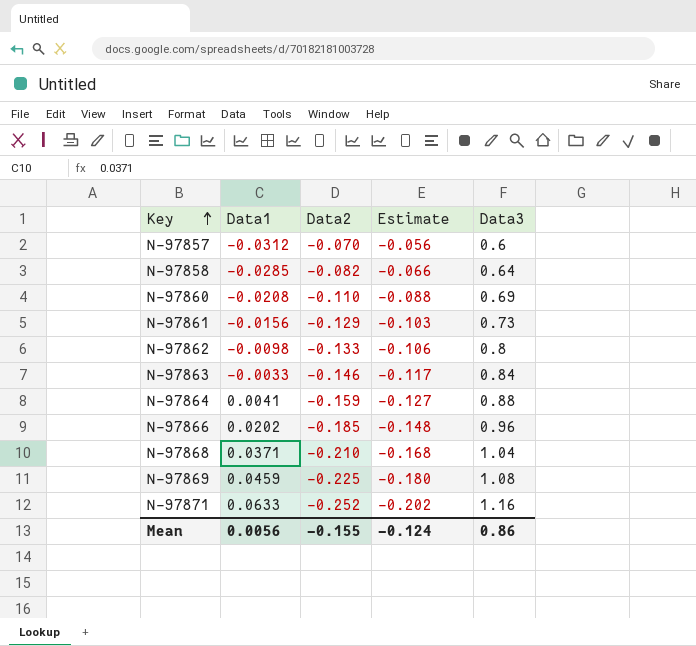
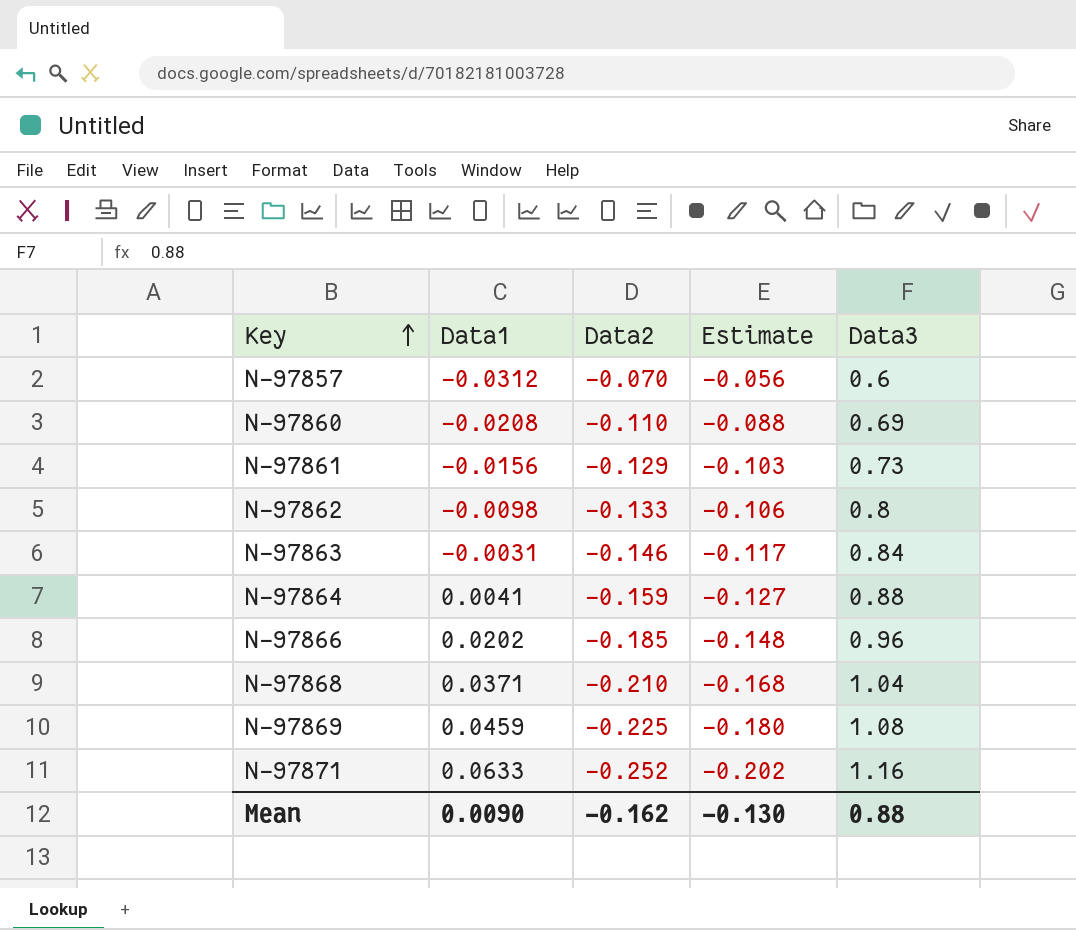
row N-97858: -0.0285 | -0.082 | -0.066 | 0.64 -> none
N-97863 | Data1: -0.0033 -> -0.0031
Mean | Data1: 0.0056 -> 0.0090
Mean | Data2: -0.155 -> -0.162
Mean | Estimate: -0.124 -> -0.130
Mean | Data3: 0.86 -> 0.88

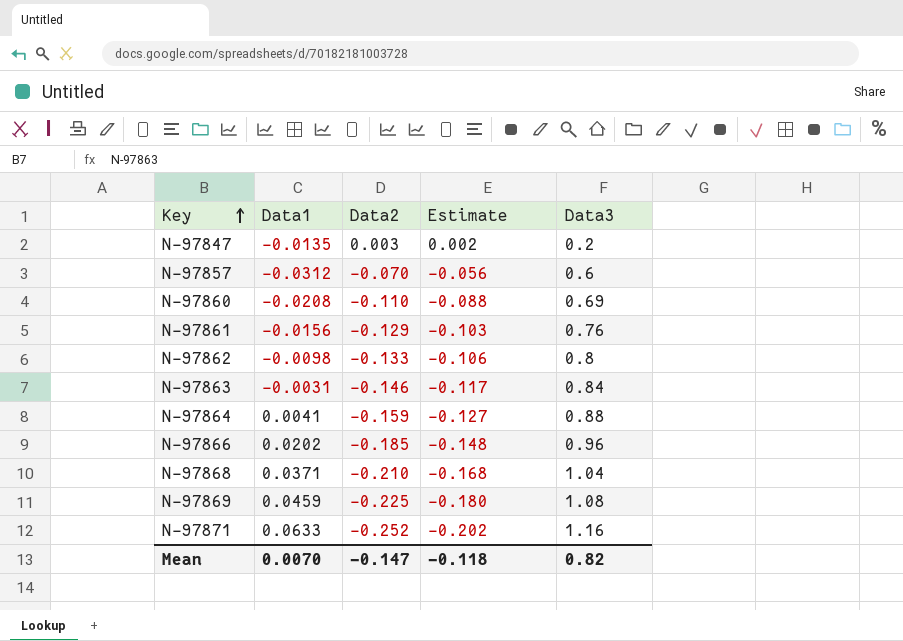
row N-97847: none -> -0.0135 | 0.003 | 0.002 | 0.2
N-97861 | Data3: 0.73 -> 0.76
Mean | Data1: 0.0090 -> 0.0070
Mean | Data2: -0.162 -> -0.147
Mean | Estimate: -0.130 -> -0.118
Mean | Data3: 0.88 -> 0.82

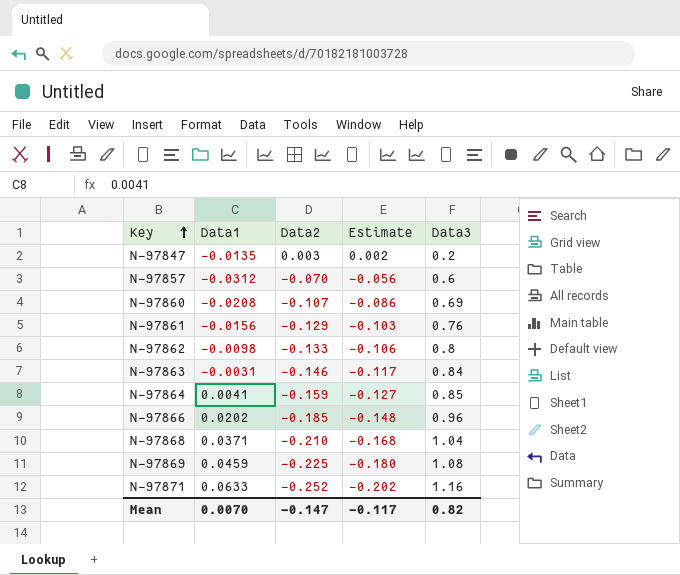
N-97860 | Data2: -0.110 -> -0.107
N-97860 | Estimate: -0.088 -> -0.086
N-97864 | Data3: 0.88 -> 0.85
Mean | Estimate: -0.118 -> -0.117

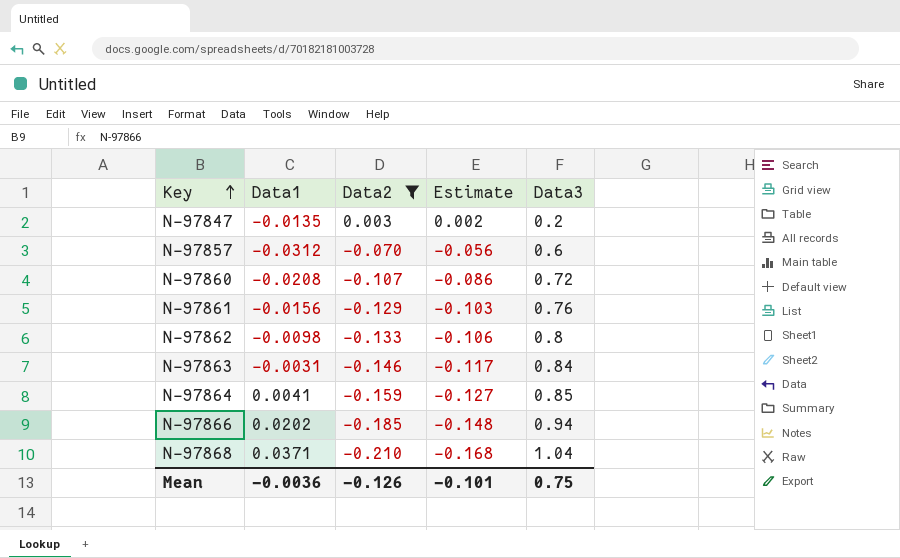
filter: none -> Data2 >= -0.210
N-97860 | Data3: 0.69 -> 0.72
N-97866 | Data3: 0.96 -> 0.94
Mean | Data1: 0.0070 -> -0.0036
Mean | Data2: -0.147 -> -0.126
Mean | Estimate: -0.117 -> -0.101
Mean | Data3: 0.82 -> 0.75

